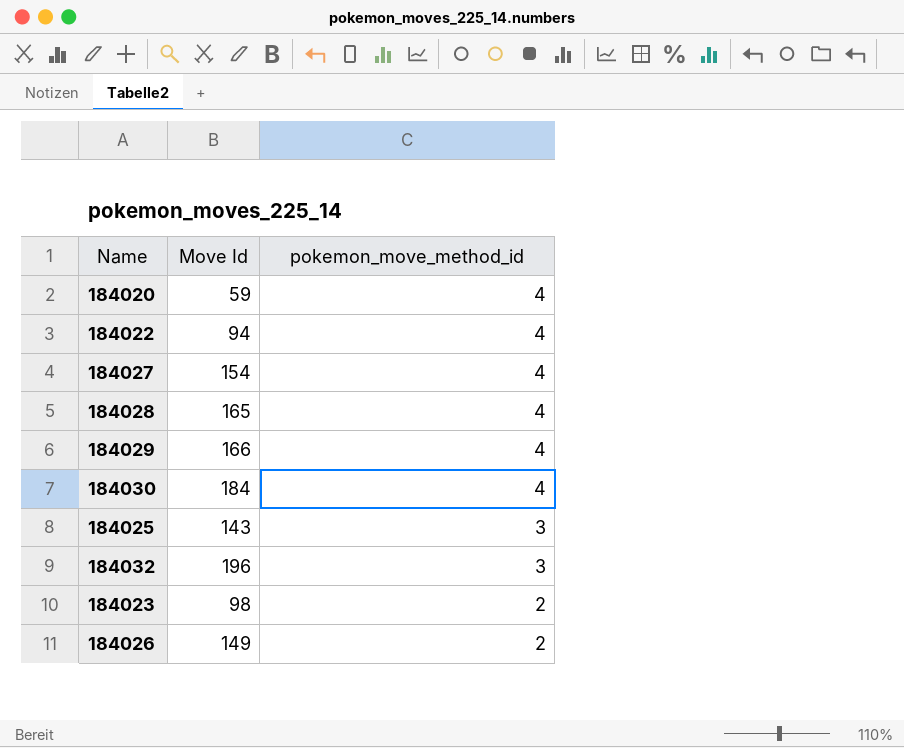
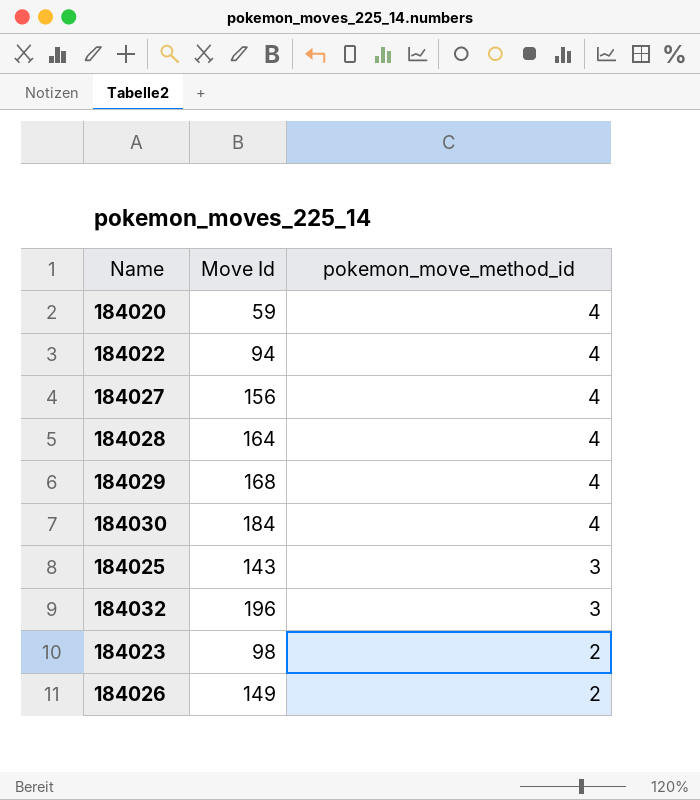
184027 | Move Id: 154 -> 156
184028 | Move Id: 165 -> 164
184029 | Move Id: 166 -> 168

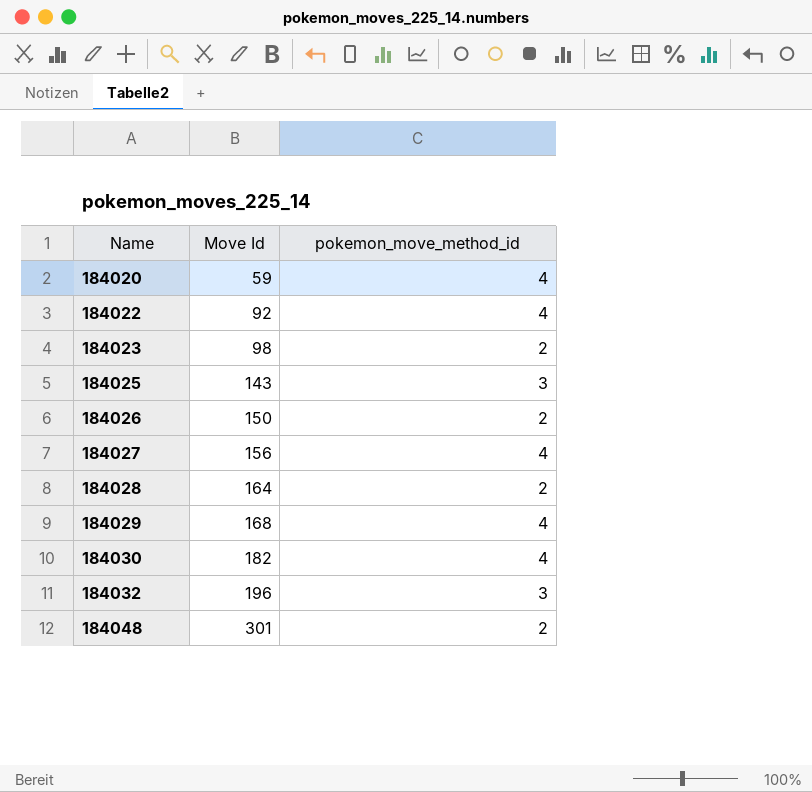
row order: pokemon_move_method_id descending -> Name ascending
184022 | Move Id: 94 -> 92
184026 | Move Id: 149 -> 150
184028 | pokemon_move_method_id: 4 -> 2
184030 | Move Id: 184 -> 182
row 184048: none -> 301 | 2

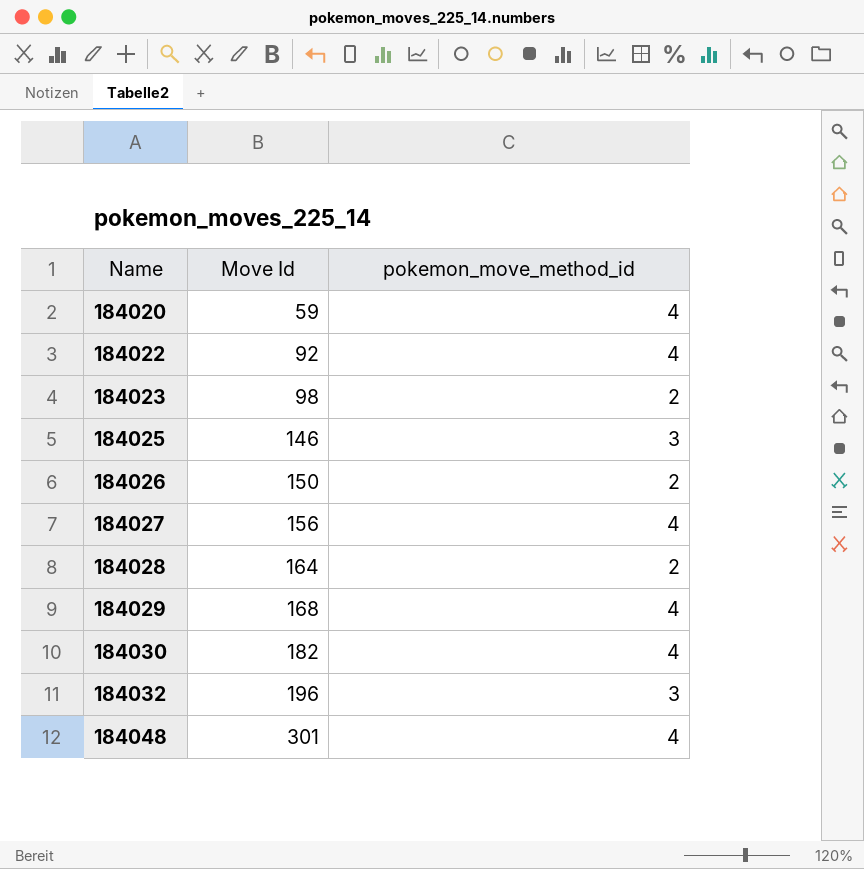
184025 | Move Id: 143 -> 146
184048 | pokemon_move_method_id: 2 -> 4

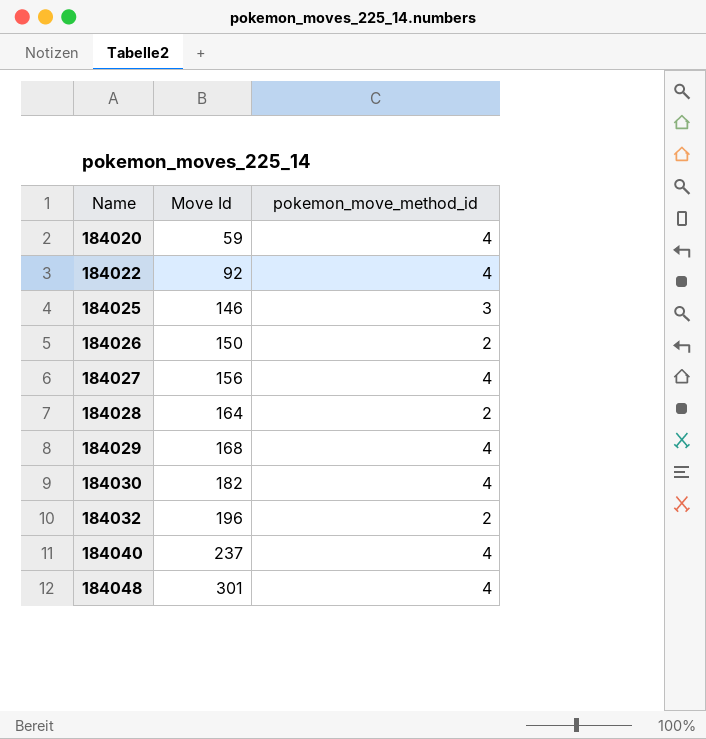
row 184023: 98 | 2 -> none
184032 | pokemon_move_method_id: 3 -> 2
row 184040: none -> 237 | 4

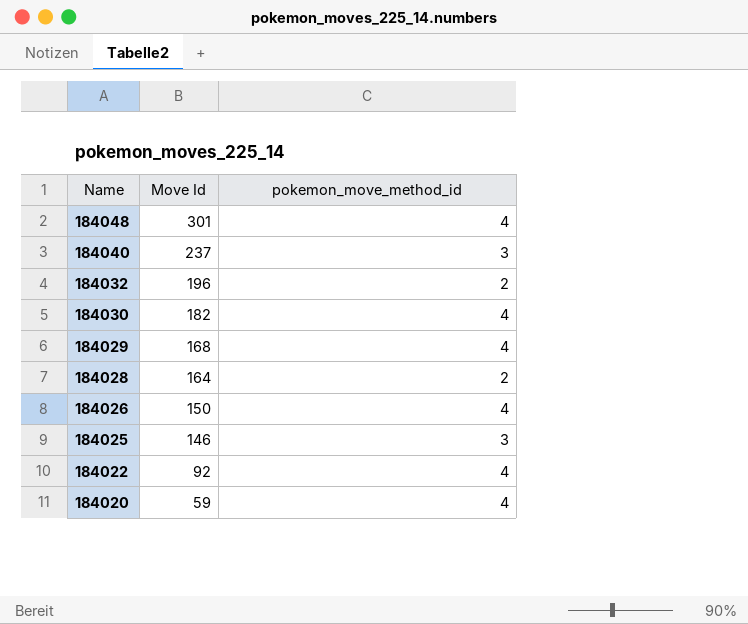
row order: Name ascending -> Name descending
row 184027: 156 | 4 -> none
184040 | pokemon_move_method_id: 4 -> 3
184026 | pokemon_move_method_id: 2 -> 4

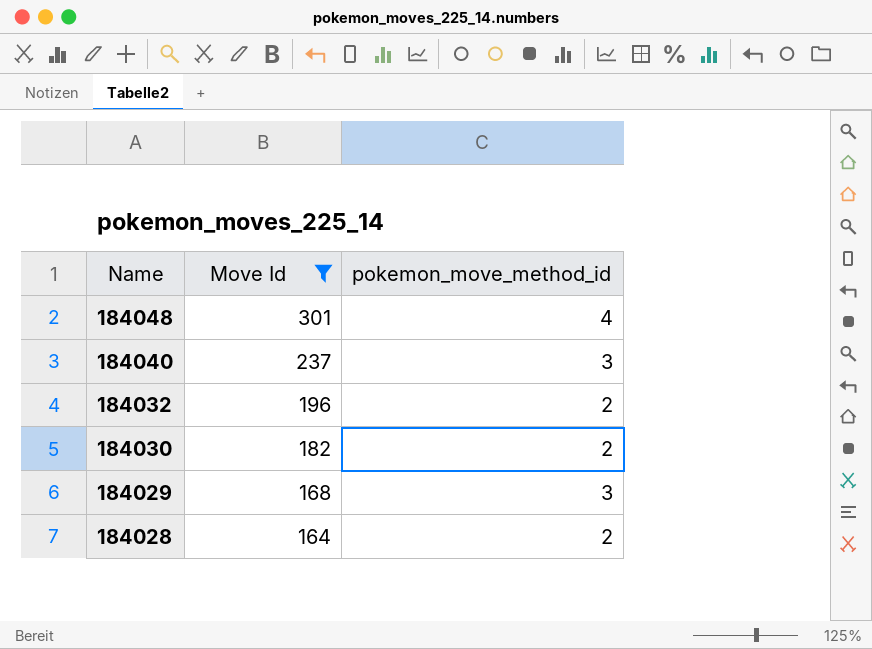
filter: none -> Move Id >= 164
184030 | pokemon_move_method_id: 4 -> 2
184029 | pokemon_move_method_id: 4 -> 3

